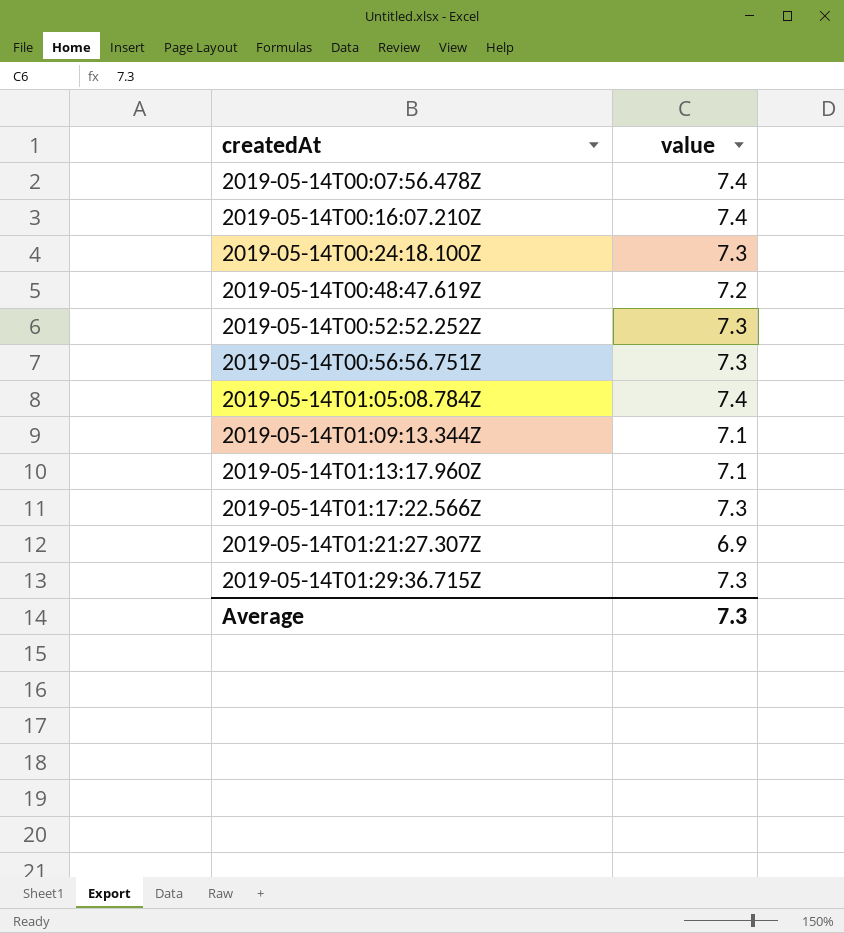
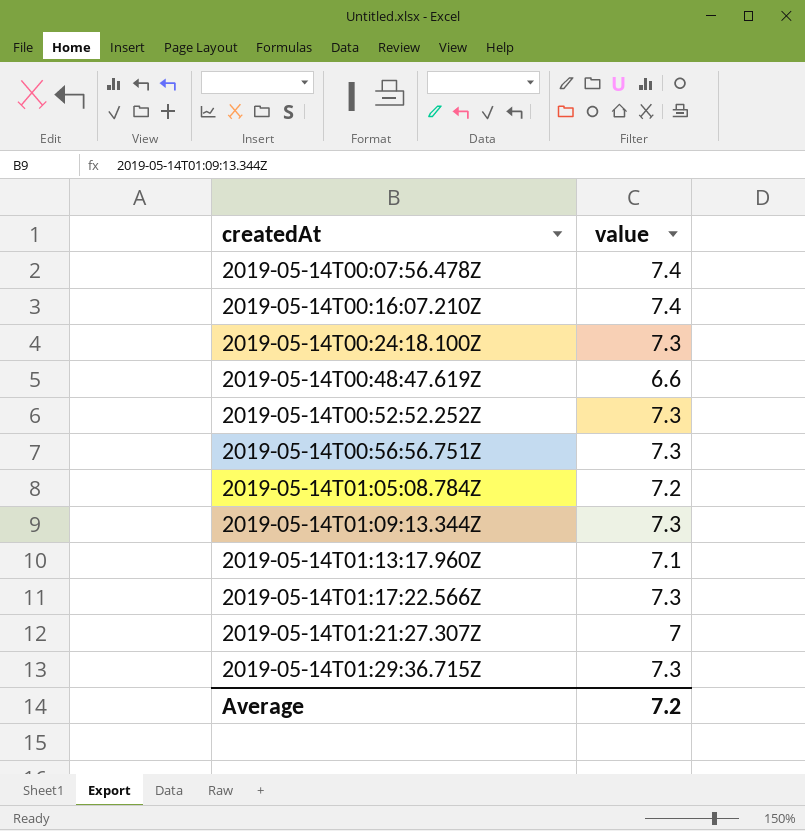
2019-05-14T00:48:47.619Z | value: 7.2 -> 6.6
2019-05-14T01:05:08.784Z | value: 7.4 -> 7.2
2019-05-14T01:09:13.344Z | value: 7.1 -> 7.3
2019-05-14T01:21:27.307Z | value: 6.9 -> 7
Average | value: 7.3 -> 7.2

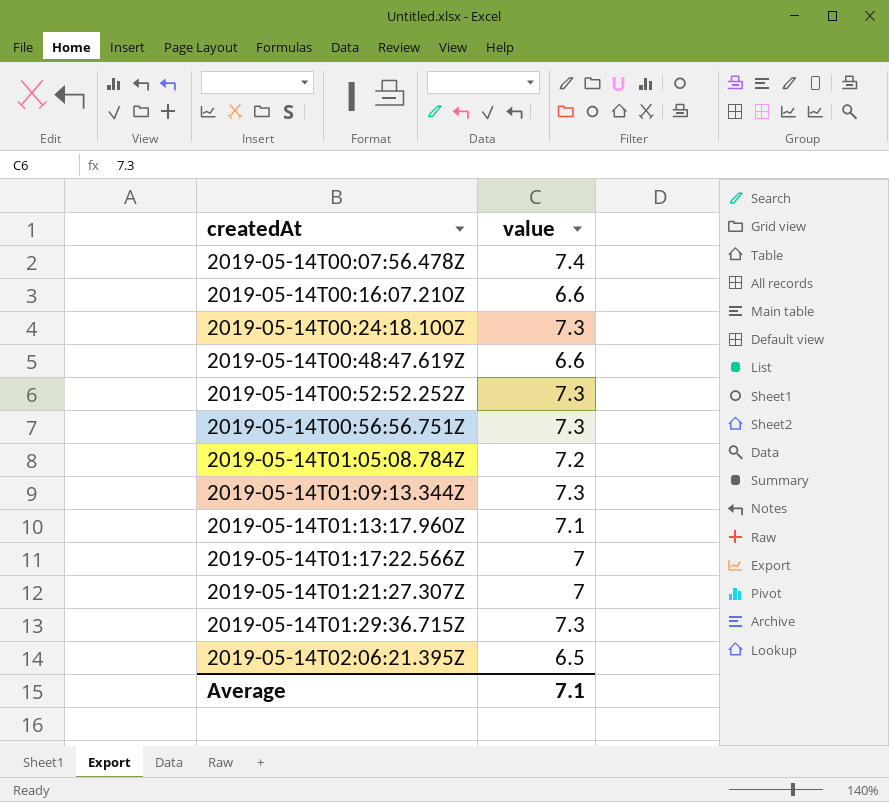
2019-05-14T00:16:07.210Z | value: 7.4 -> 6.6
2019-05-14T01:17:22.566Z | value: 7.3 -> 7
row 2019-05-14T02:06:21.395Z: none -> 6.5
Average | value: 7.2 -> 7.1

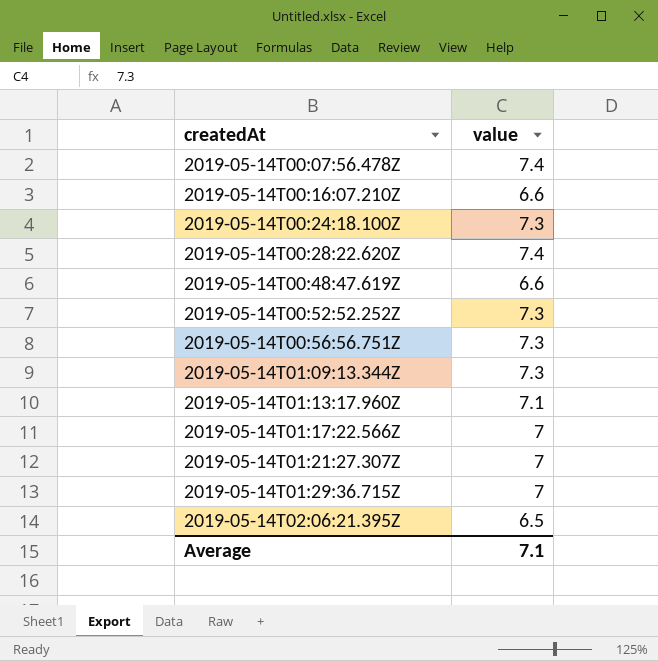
row 2019-05-14T01:05:08.784Z: 7.2 -> none
row 2019-05-14T00:28:22.620Z: none -> 7.4
2019-05-14T01:29:36.715Z | value: 7.3 -> 7

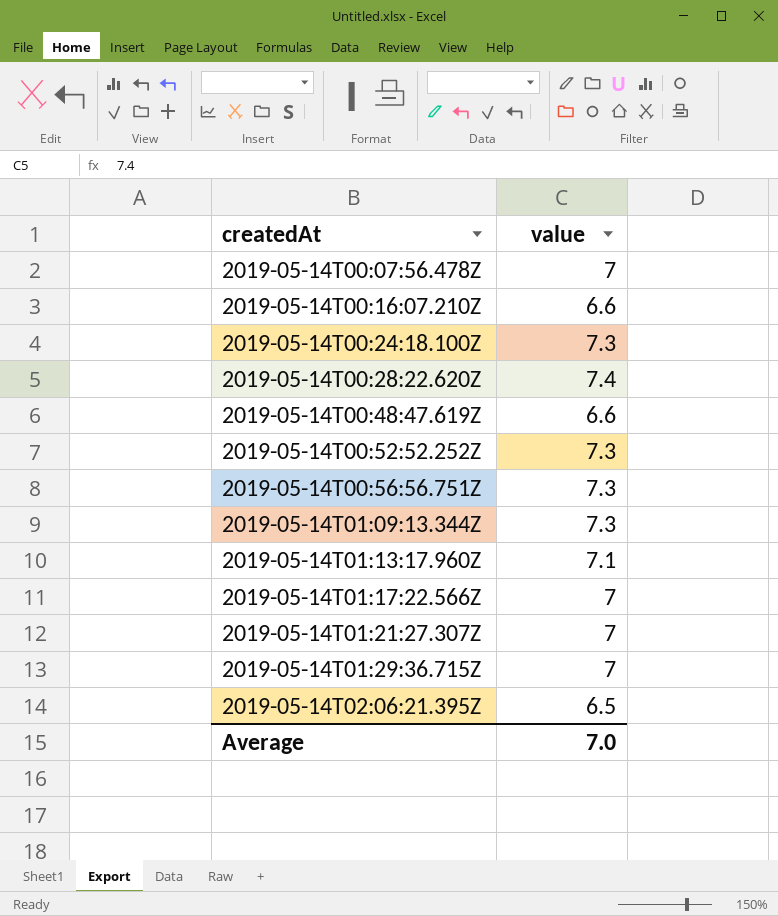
2019-05-14T00:07:56.478Z | value: 7.4 -> 7
Average | value: 7.1 -> 7.0

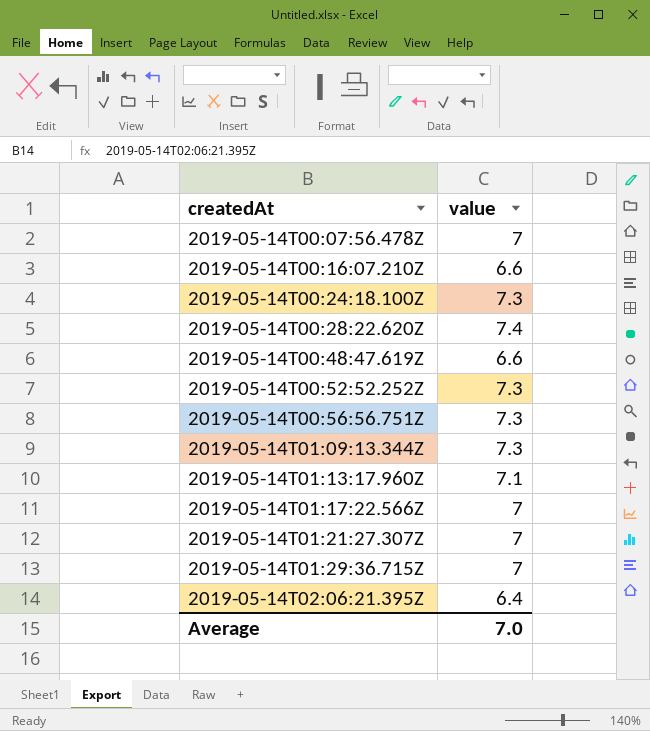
2019-05-14T02:06:21.395Z | value: 6.5 -> 6.4

